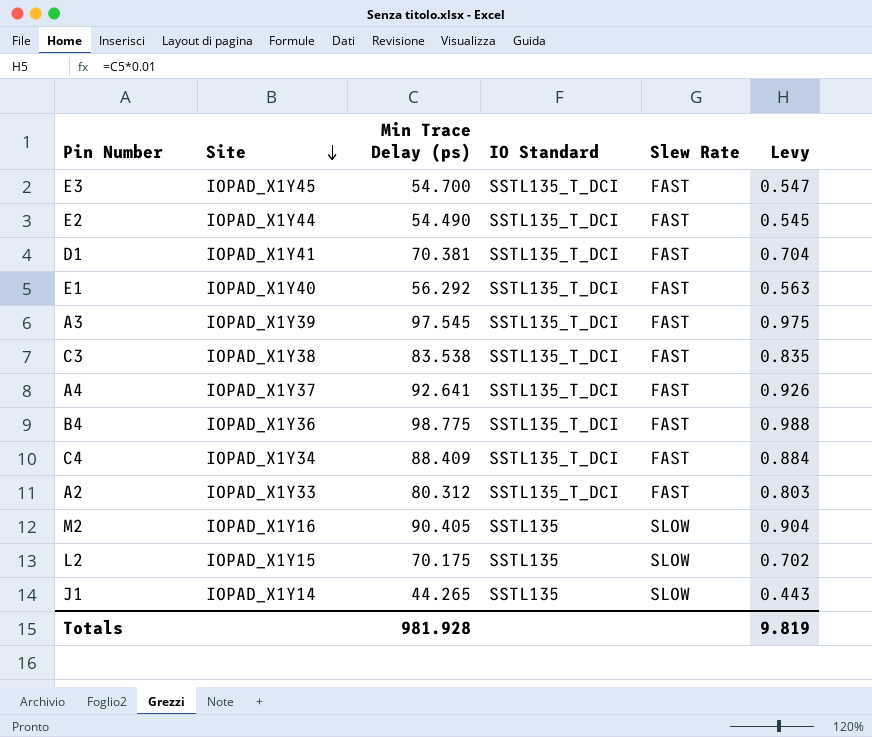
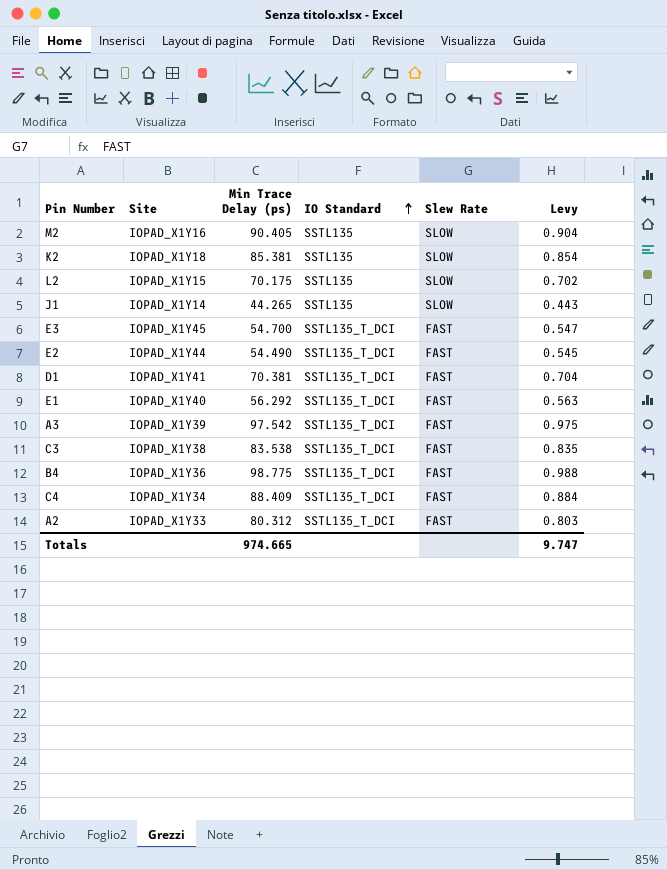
row order: Site descending -> IO Standard ascending
row A4: IOPAD_X1Y37 | 92.641 | SSTL135_T_DCI | FAST | 0.926 -> none
row K2: none -> IOPAD_X1Y18 | 85.381 | SSTL135 | SLOW | 0.854
A3 | Min Trace Delay (ps): 97.545 -> 97.542
Totals | Min Trace Delay (ps): 981.928 -> 974.665
Totals | Levy: 9.819 -> 9.747

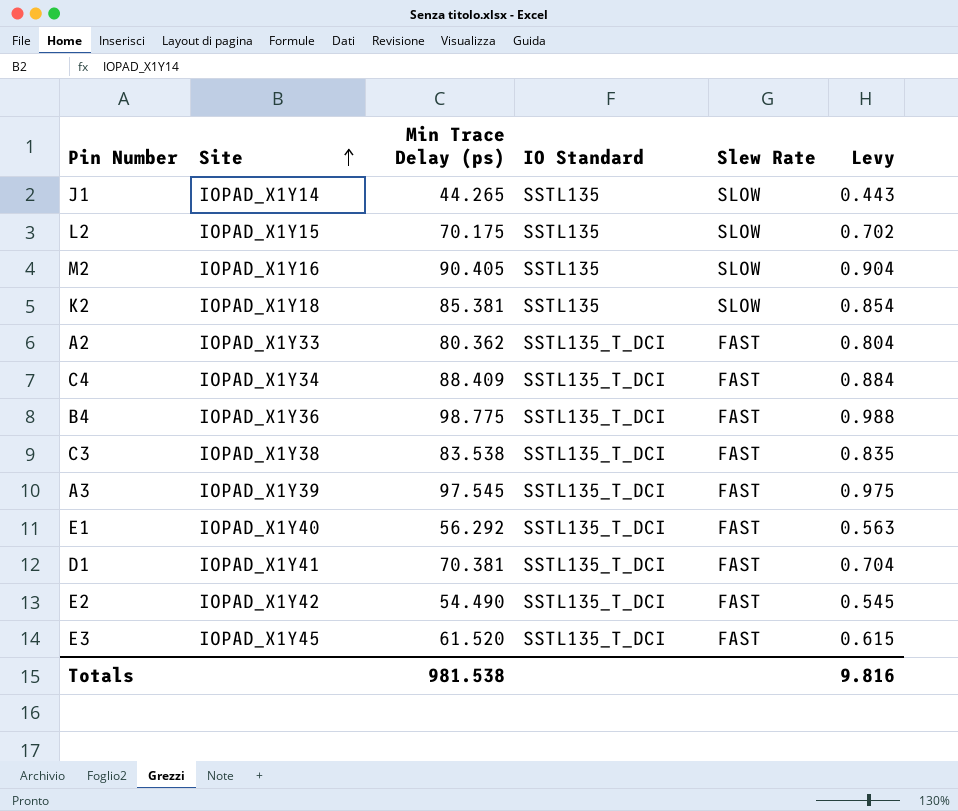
row order: IO Standard ascending -> Site ascending
A2 | Min Trace Delay (ps): 80.312 -> 80.362
A2 | Levy: 0.803 -> 0.804
A3 | Min Trace Delay (ps): 97.542 -> 97.545
E2 | Site: IOPAD_X1Y44 -> IOPAD_X1Y42
E3 | Min Trace Delay (ps): 54.700 -> 61.520
E3 | Levy: 0.547 -> 0.615
Totals | Min Trace Delay (ps): 974.665 -> 981.538
Totals | Levy: 9.747 -> 9.816

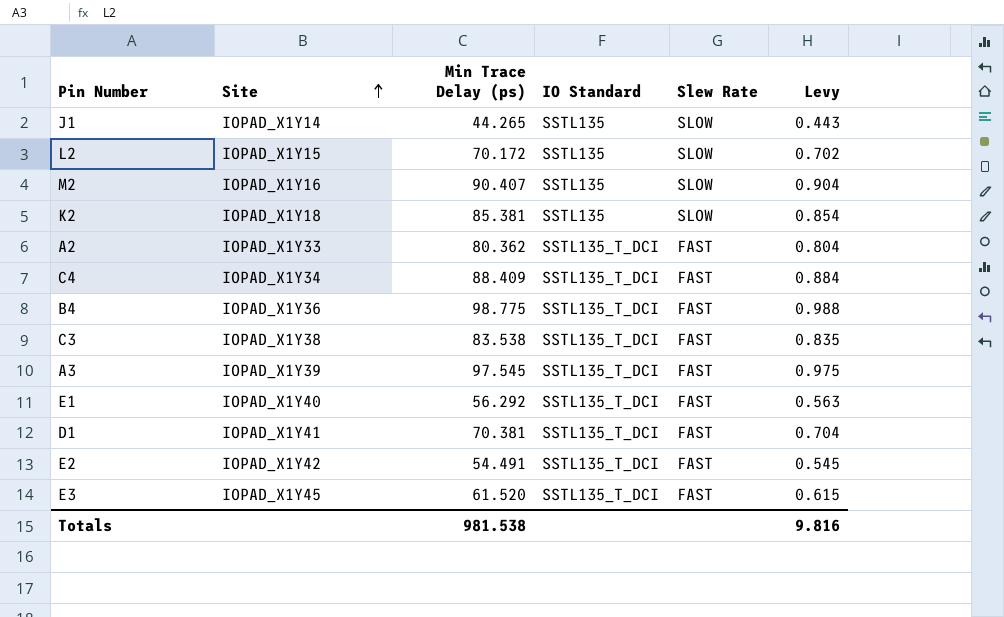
L2 | Min Trace Delay (ps): 70.175 -> 70.172
M2 | Min Trace Delay (ps): 90.405 -> 90.407
E2 | Min Trace Delay (ps): 54.490 -> 54.491

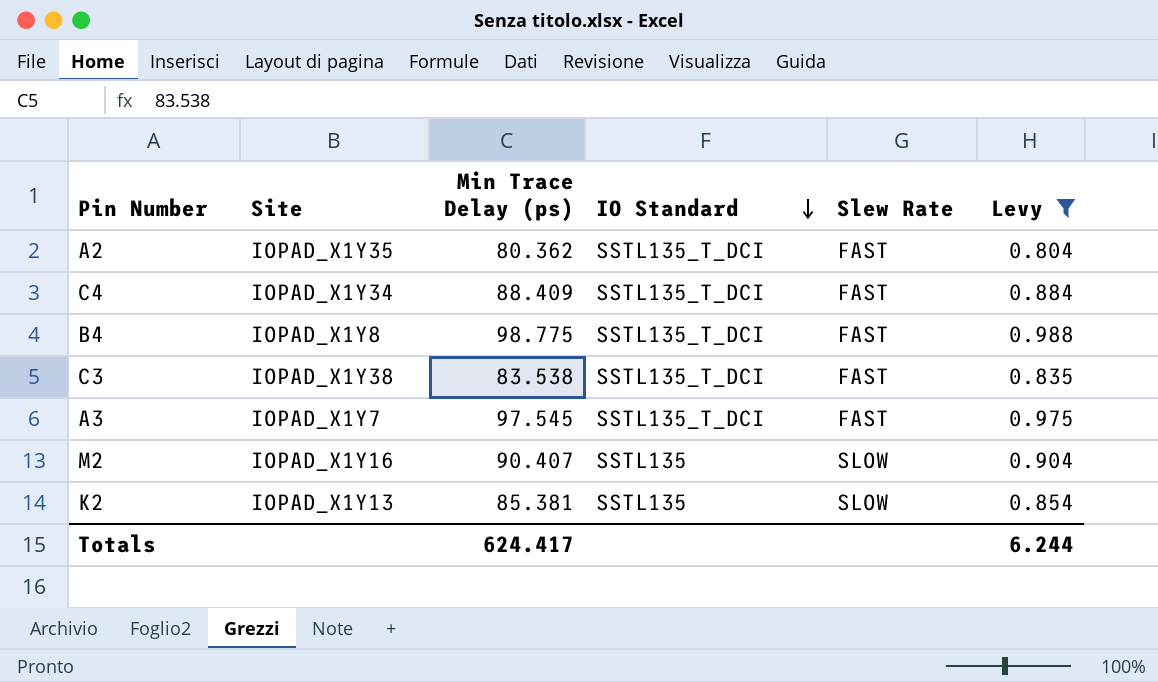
filter: none -> Levy >= 0.804
row order: Site ascending -> IO Standard descending
A2 | Site: IOPAD_X1Y33 -> IOPAD_X1Y35
B4 | Site: IOPAD_X1Y36 -> IOPAD_X1Y8
A3 | Site: IOPAD_X1Y39 -> IOPAD_X1Y7
K2 | Site: IOPAD_X1Y18 -> IOPAD_X1Y13
Totals | Min Trace Delay (ps): 981.538 -> 624.417
Totals | Levy: 9.816 -> 6.244

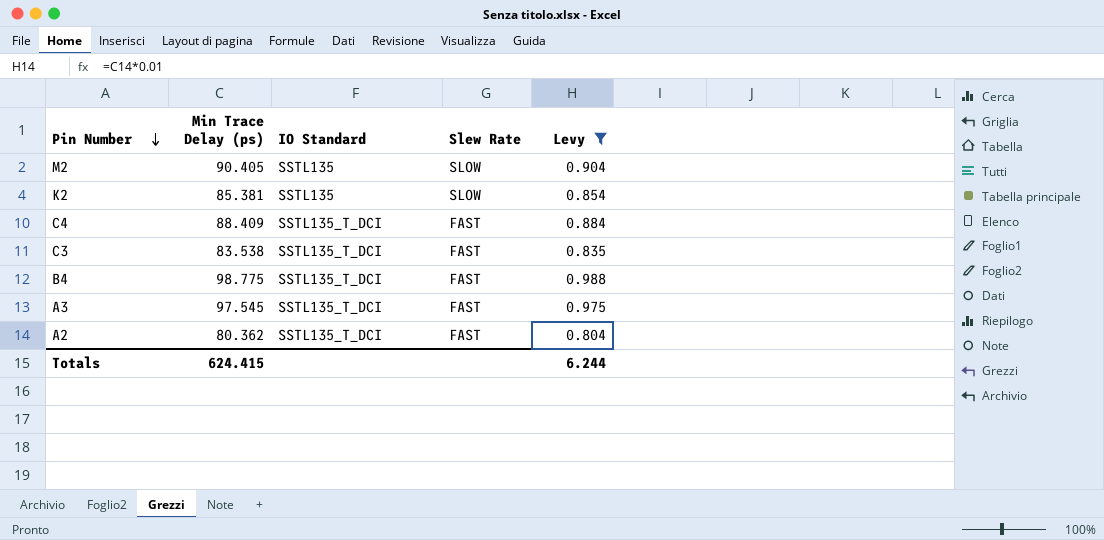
row order: IO Standard descending -> Pin Number descending
column Site | position: 2 -> none
M2 | Min Trace Delay (ps): 90.407 -> 90.405
Totals | Min Trace Delay (ps): 624.417 -> 624.415

